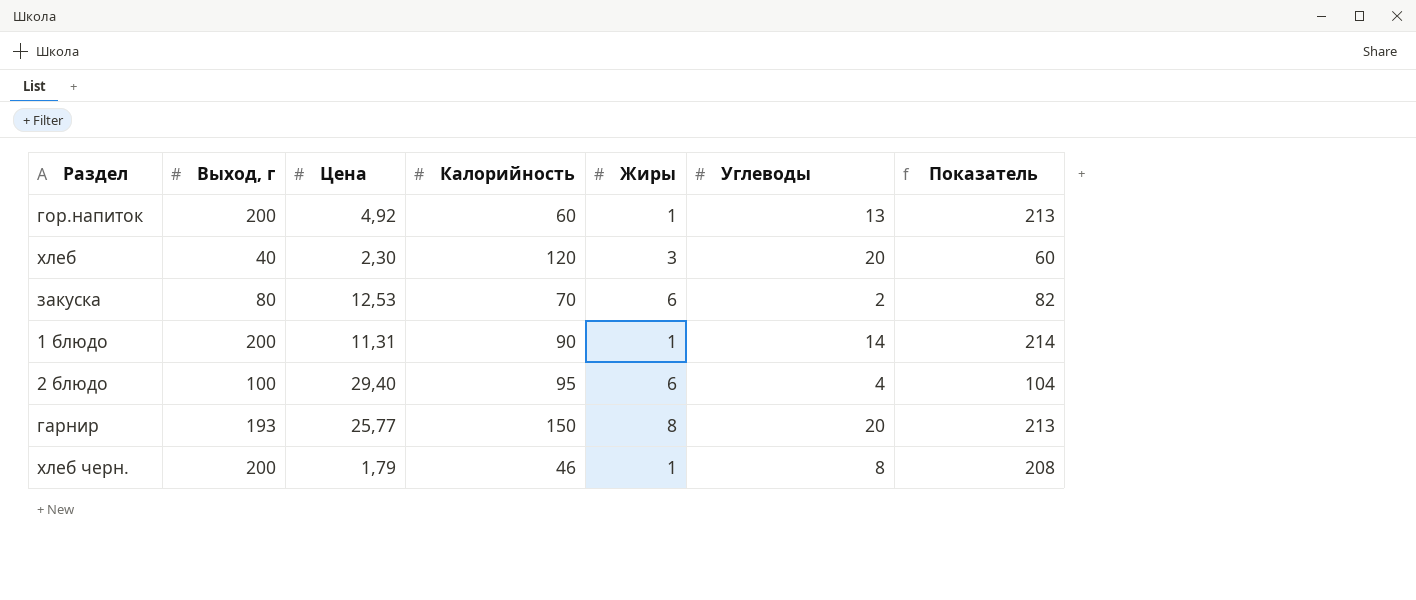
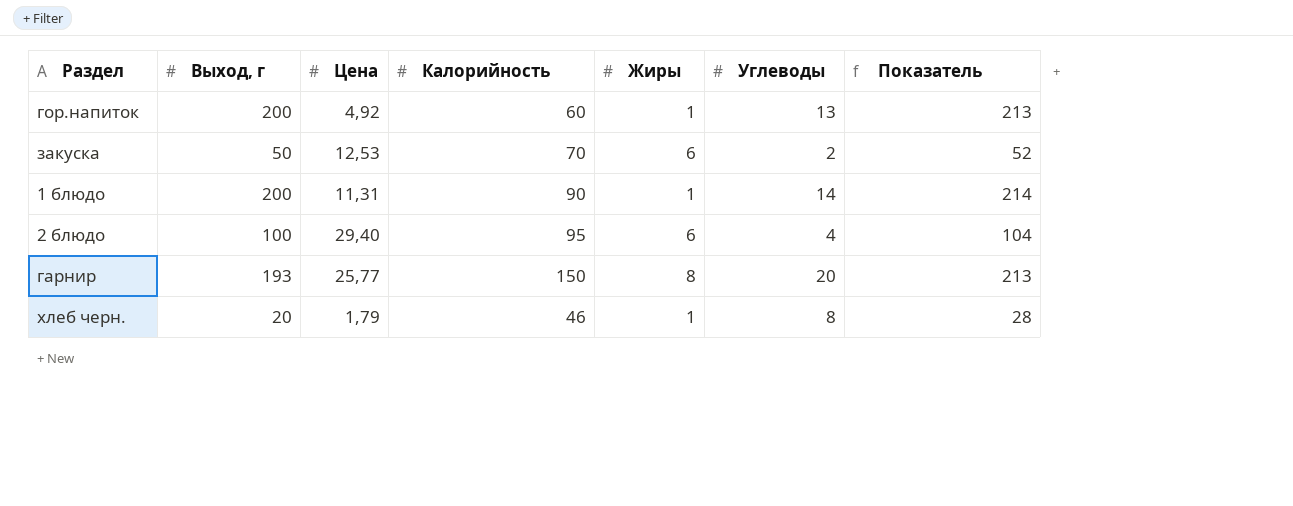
row хлеб: 40 | 2,30 | 120 | 3 | 20 | 60 -> none
закуска | Выход, г: 80 -> 50
закуска | Показатель: 82 -> 52
хлеб черн. | Выход, г: 200 -> 20
хлеб черн. | Показатель: 208 -> 28

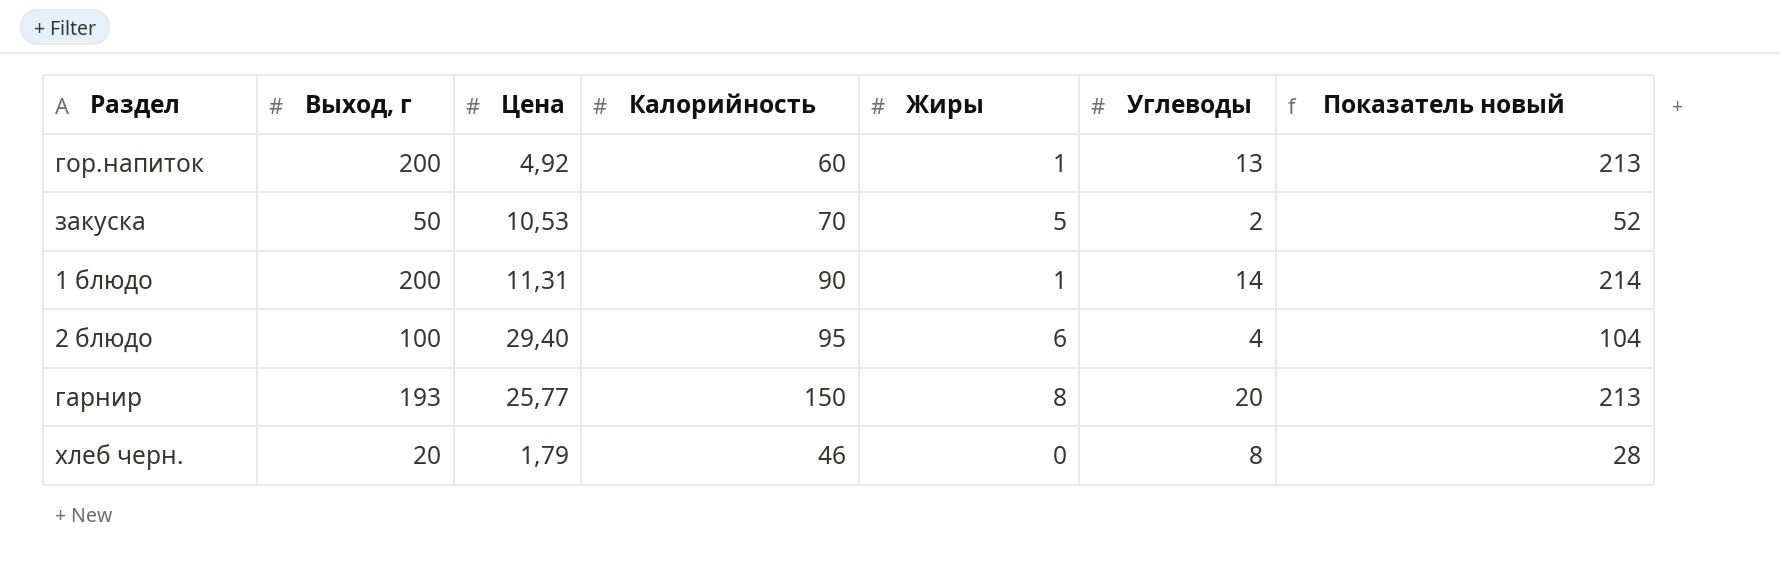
column name: Показатель -> Показатель новый
закуска | Цена: 12,53 -> 10,53
закуска | Жиры: 6 -> 5
хлеб черн. | Жиры: 1 -> 0

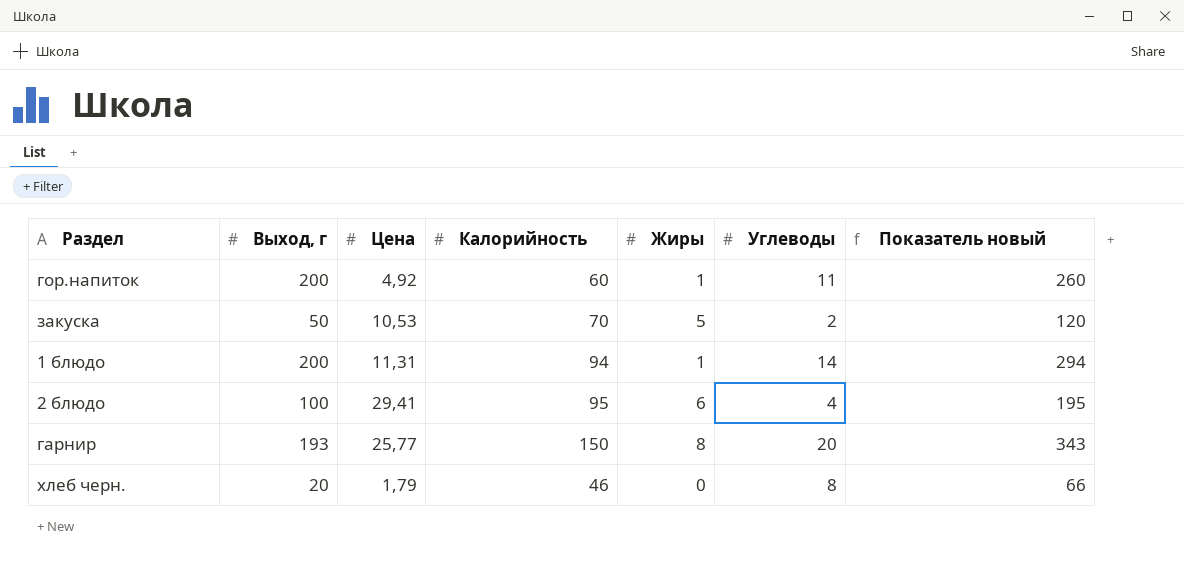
column Показатель новый | formula: [Выход, г] + [Углеводы] -> [Выход, г] + [Калорийность]
гор.напиток | Углеводы: 13 -> 11
1 блюдо | Калорийность: 90 -> 94
2 блюдо | Цена: 29,40 -> 29,41

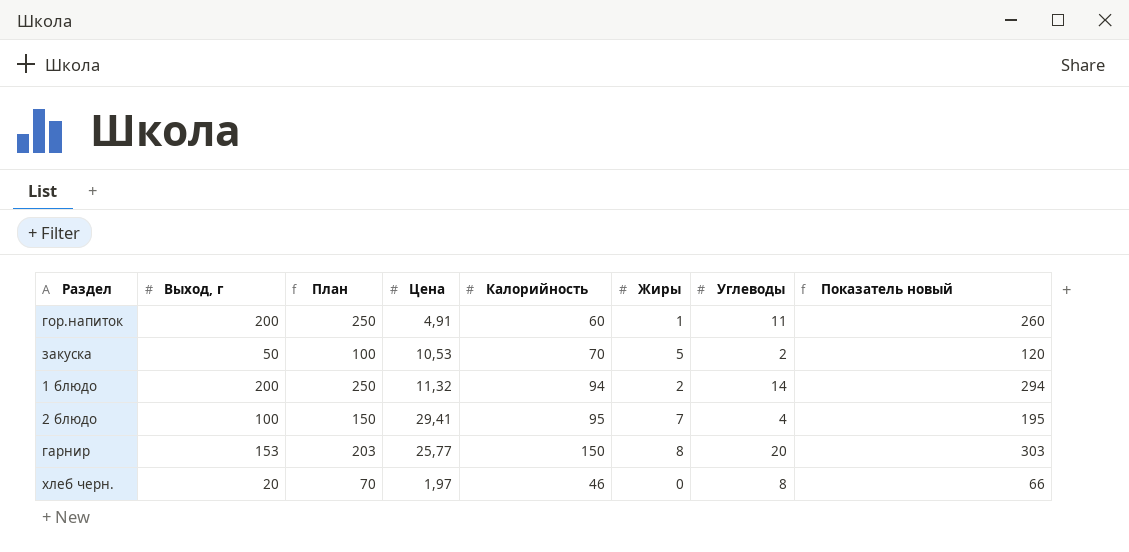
column План | formula: none -> [Выход, г] + 50
гор.напиток | Цена: 4,92 -> 4,91
1 блюдо | Цена: 11,31 -> 11,32
1 блюдо | Жиры: 1 -> 2
2 блюдо | Жиры: 6 -> 7
гарнир | Выход, г: 193 -> 153
гарнир | Показатель новый: 343 -> 303
хлеб черн. | Цена: 1,79 -> 1,97

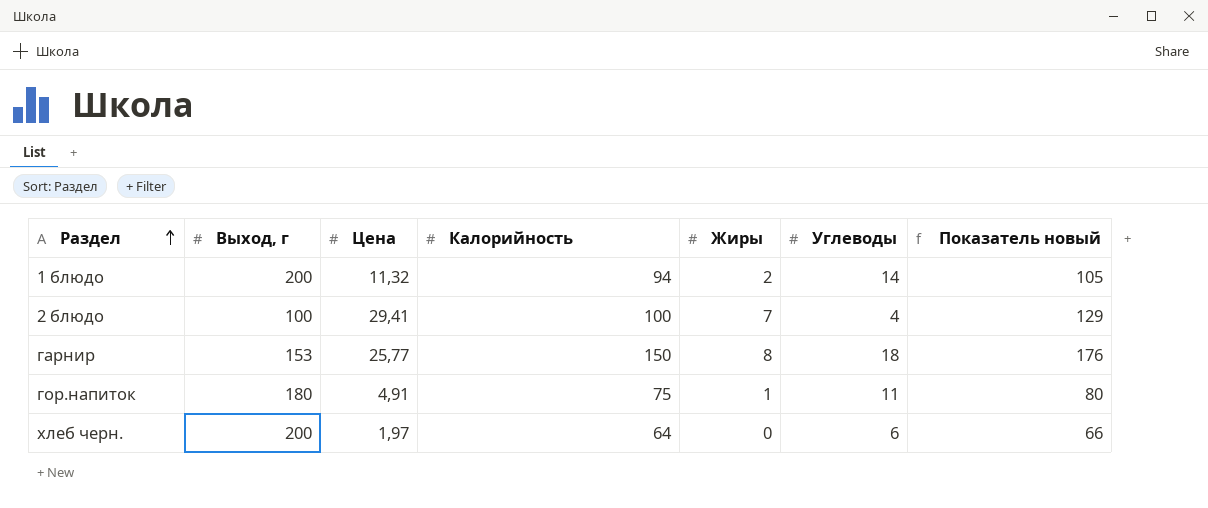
row order: none -> Раздел ascending
column План | formula: [Выход, г] + 50 -> none
column Показатель новый | formula: [Выход, г] + [Калорийность] -> [Цена] + [Калорийность]
row закуска: 50 | 100 | 10,53 | 70 | 5 | 2 | 120 -> none
2 блюдо | Калорийность: 95 -> 100
гарнир | Углеводы: 20 -> 18
гор.напиток | Выход, г: 200 -> 180
гор.напиток | Калорийность: 60 -> 75
хлеб черн. | Выход, г: 20 -> 200
хлеб черн. | Калорийность: 46 -> 64
хлеб черн. | Углеводы: 8 -> 6

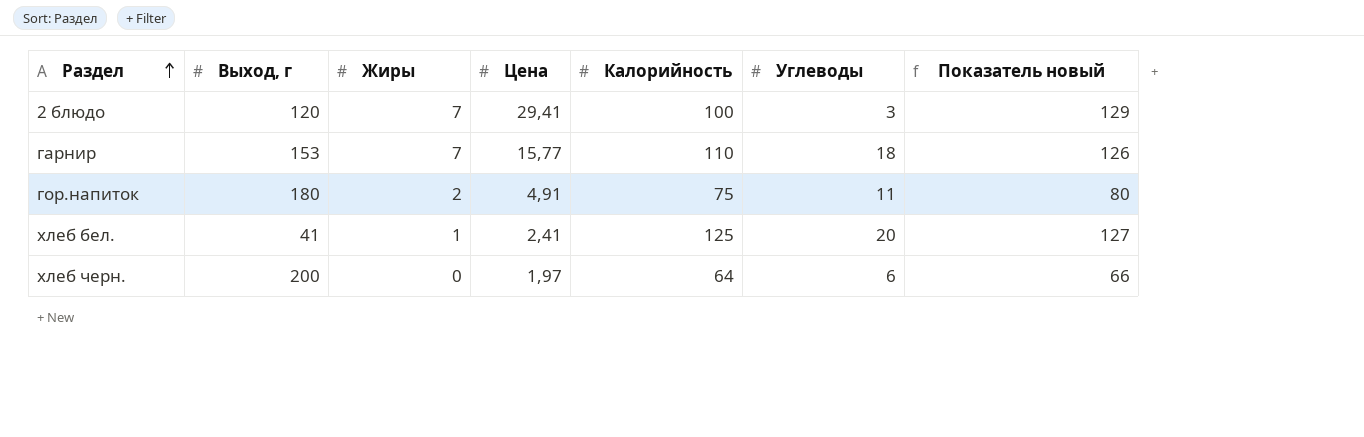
column Жиры | position: 5 -> 3
row 1 блюдо: 200 | 11,32 | 94 | 2 | 14 | 105 -> none
2 блюдо | Выход, г: 100 -> 120
2 блюдо | Углеводы: 4 -> 3
гарнир | Жиры: 8 -> 7
гарнир | Цена: 25,77 -> 15,77
гарнир | Калорийность: 150 -> 110
гарнир | Показатель новый: 176 -> 126
гор.напиток | Жиры: 1 -> 2
row хлеб бел.: none -> 41 | 1 | 2,41 | 125 | 20 | 127

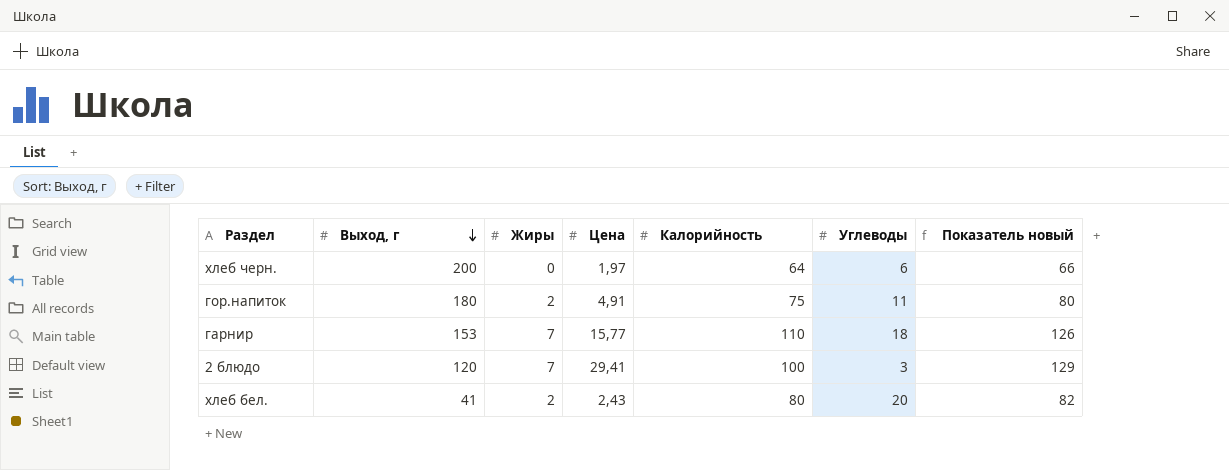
row order: Раздел ascending -> Выход, г descending
хлеб бел. | Жиры: 1 -> 2
хлеб бел. | Цена: 2,41 -> 2,43
хлеб бел. | Калорийность: 125 -> 80
хлеб бел. | Показатель новый: 127 -> 82

